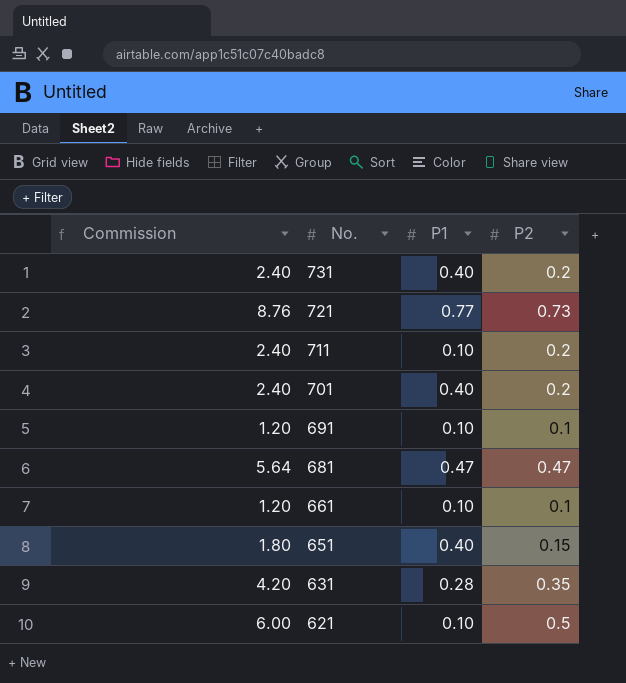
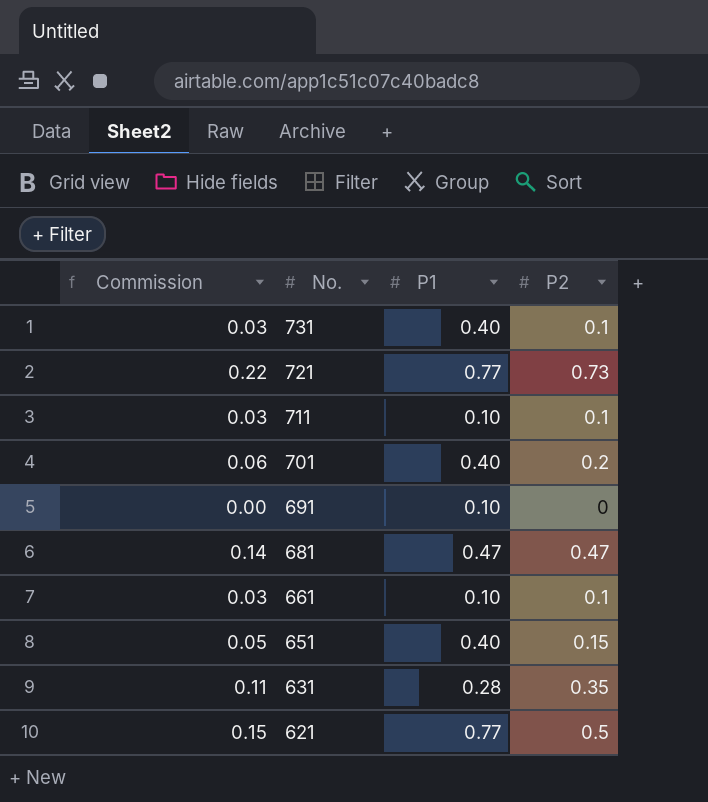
column Commission | formula: [P2] * 12 -> [P2] * 0.3
731 | P2: 0.2 -> 0.1
711 | P2: 0.2 -> 0.1
691 | P2: 0.1 -> 0
621 | P1: 0.10 -> 0.77

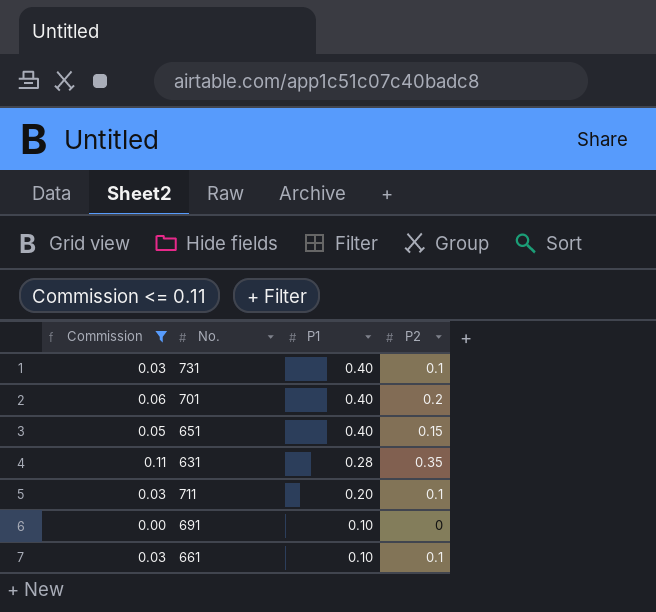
filter: none -> Commission <= 0.11
row order: No. descending -> P1 descending
711 | P1: 0.10 -> 0.20

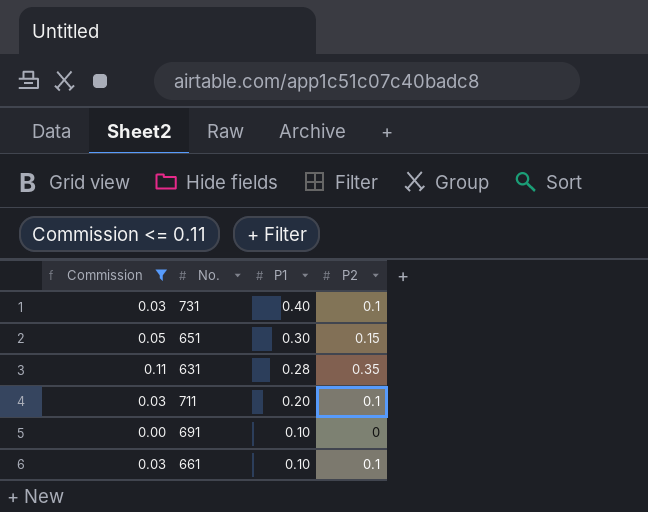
row 701: 0.06 | 0.40 | 0.2 -> none
651 | P1: 0.40 -> 0.30

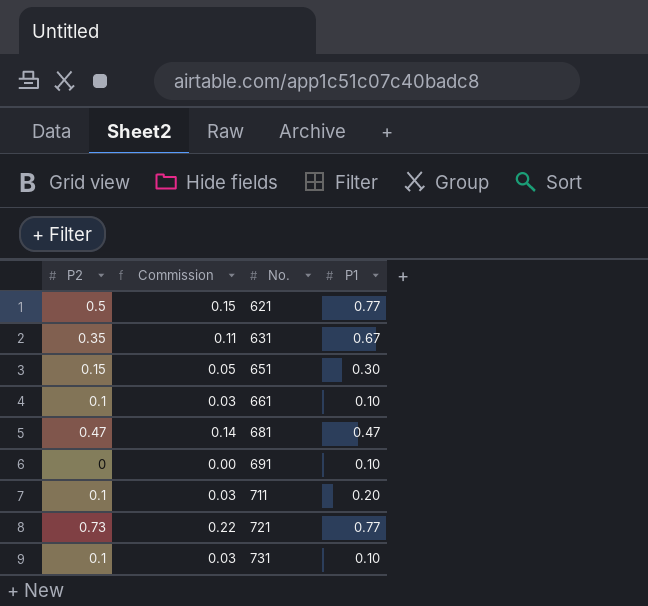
filter: Commission <= 0.11 -> none
row order: P1 descending -> No. ascending
column P2 | position: 4 -> 1
631 | P1: 0.28 -> 0.67
731 | P1: 0.40 -> 0.10

